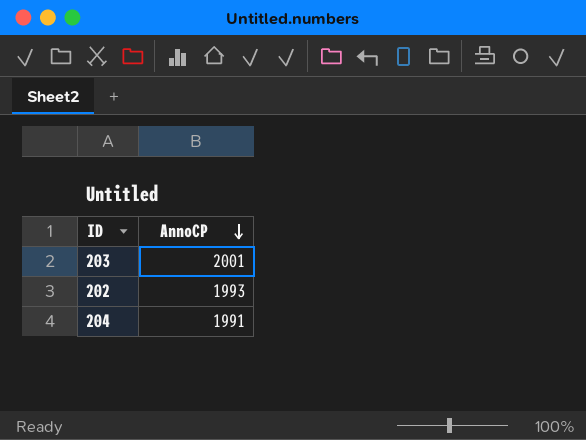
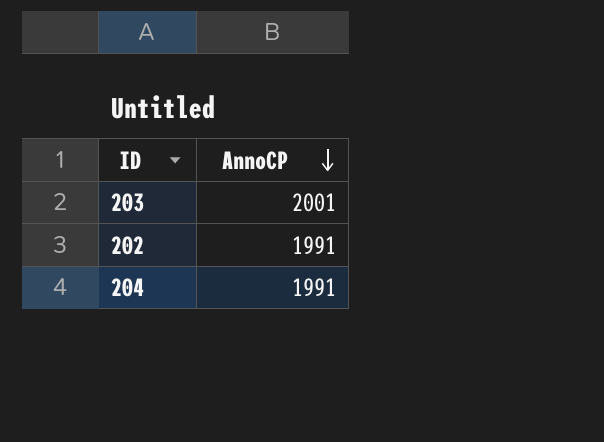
202 | AnnoCP: 1993 -> 1991

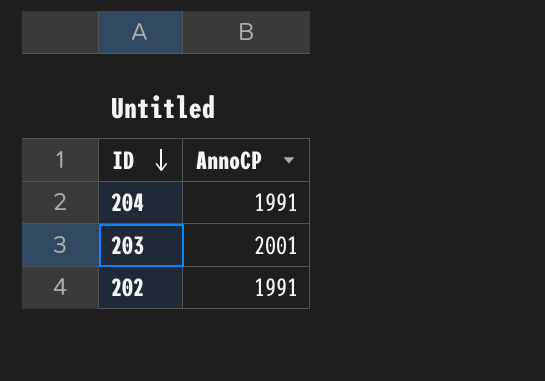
row order: AnnoCP descending -> ID descending

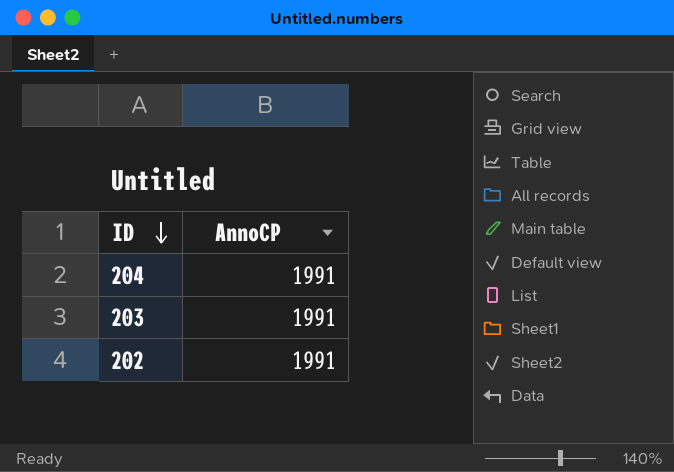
203 | AnnoCP: 2001 -> 1991

